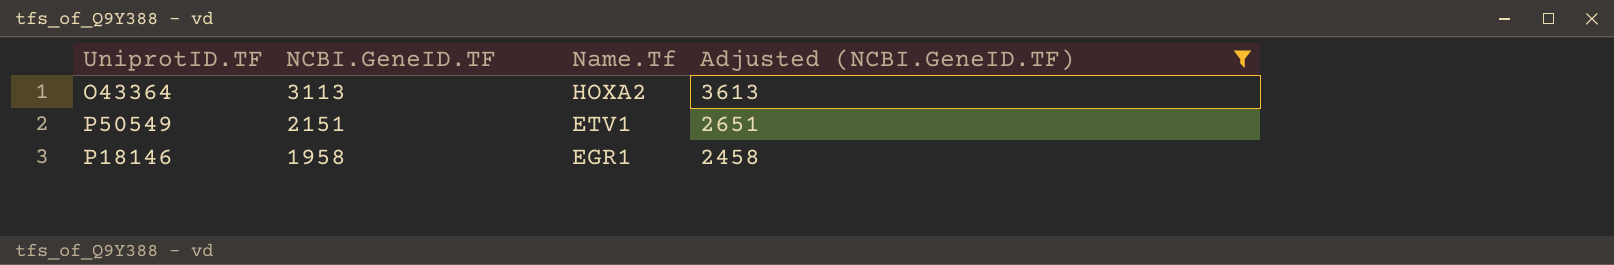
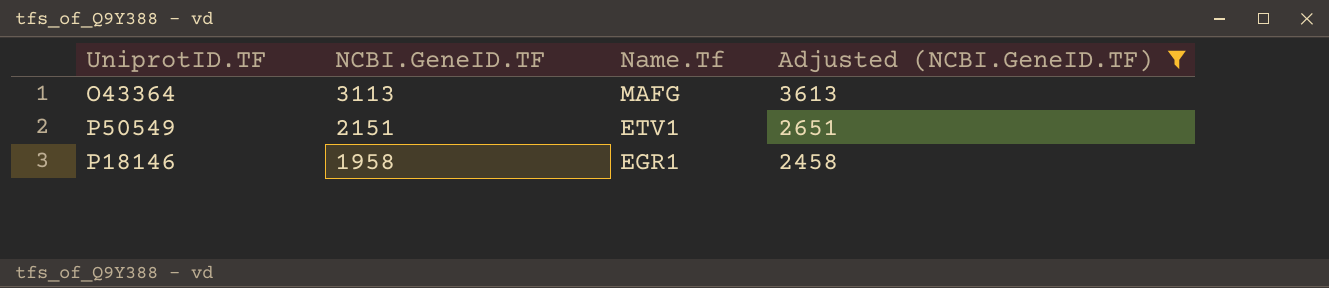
O43364 | Name.Tf: HOXA2 -> MAFG

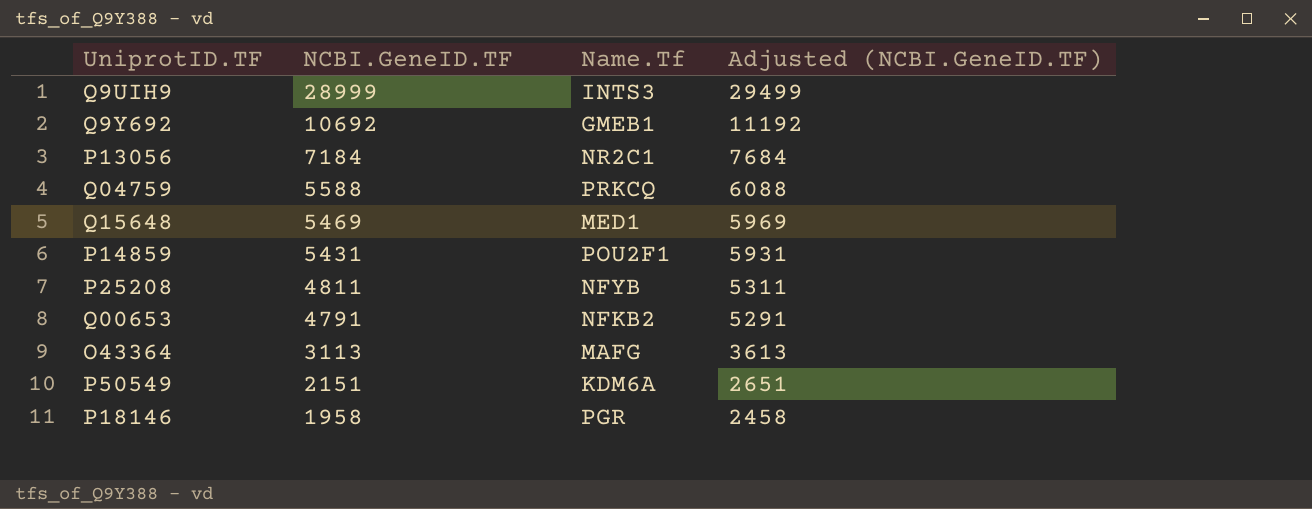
filter: Adjusted (NCBI.GeneID.TF) <= 3613 -> none
P50549 | Name.Tf: ETV1 -> KDM6A
P18146 | Name.Tf: EGR1 -> PGR

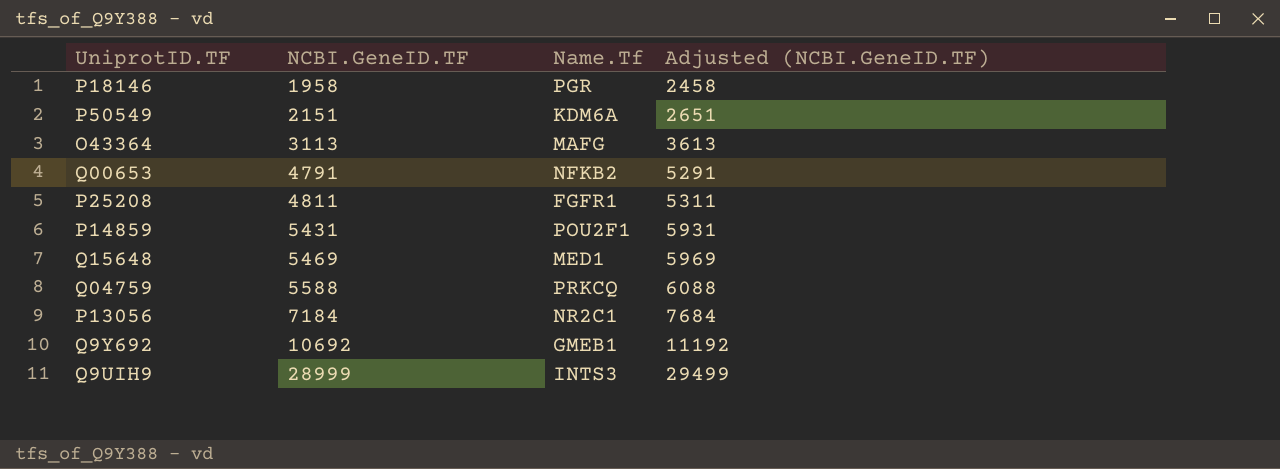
row order: NCBI.GeneID.TF descending -> NCBI.GeneID.TF ascending
P25208 | Name.Tf: NFYB -> FGFR1

